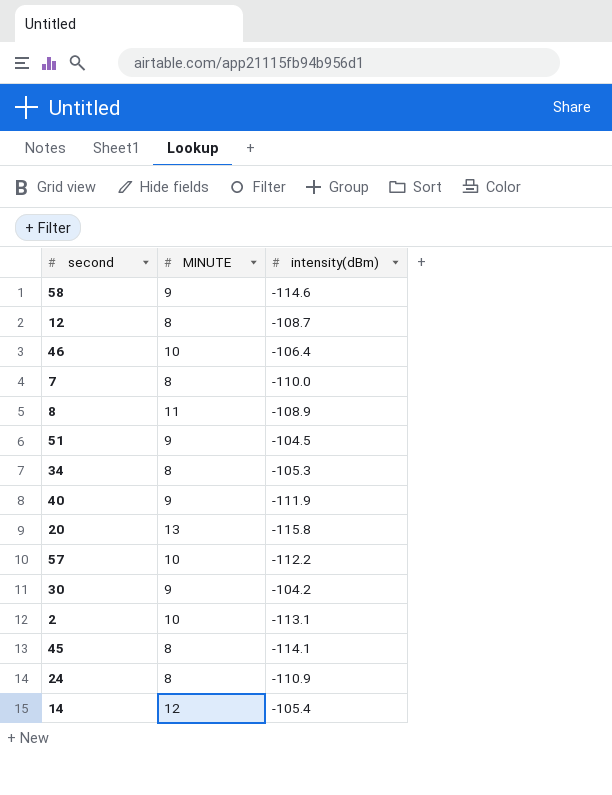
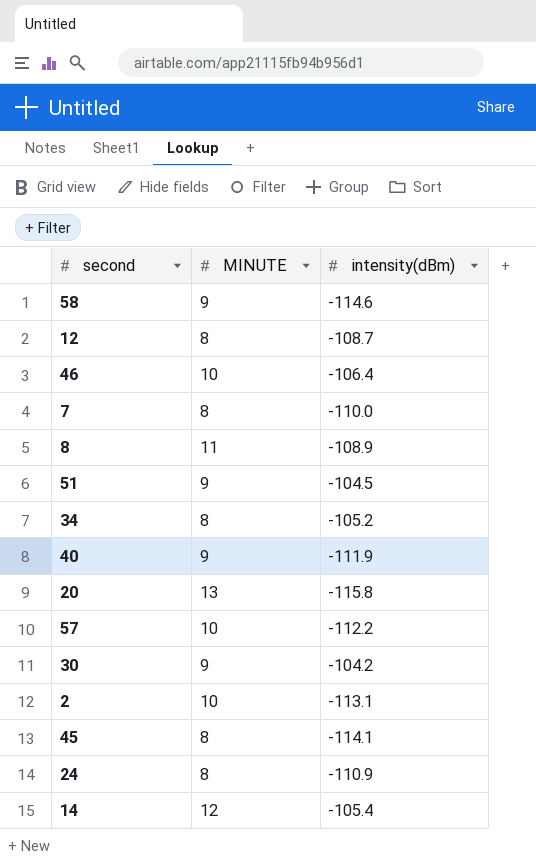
34 | intensity(dBm): -105.3 -> -105.2

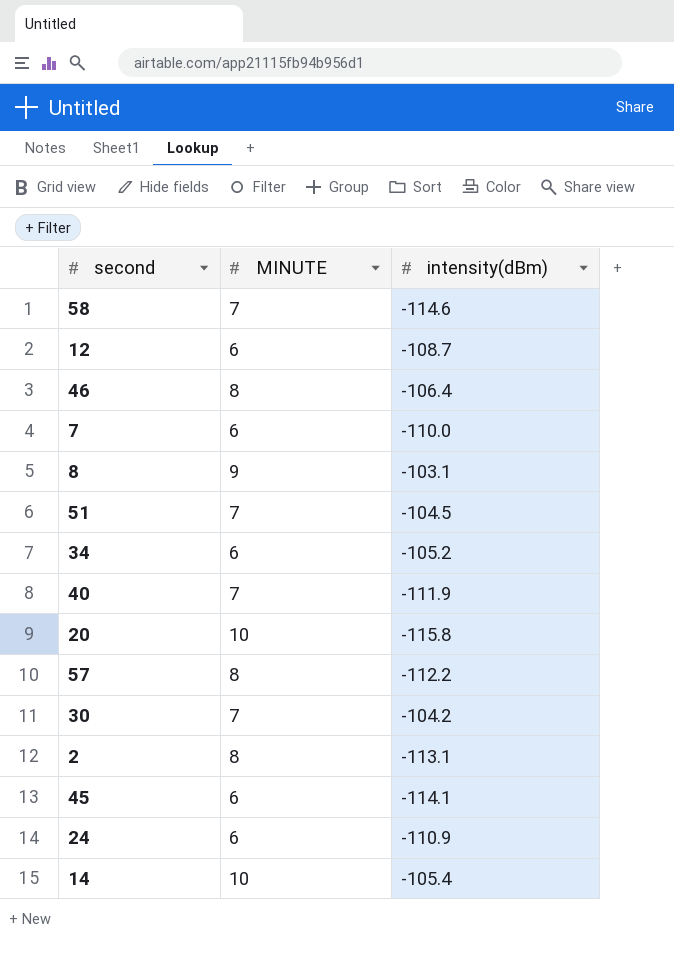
58 | MINUTE: 9 -> 7
12 | MINUTE: 8 -> 6
46 | MINUTE: 10 -> 8
7 | MINUTE: 8 -> 6
8 | MINUTE: 11 -> 9
8 | intensity(dBm): -108.9 -> -103.1
51 | MINUTE: 9 -> 7
34 | MINUTE: 8 -> 6
40 | MINUTE: 9 -> 7
20 | MINUTE: 13 -> 10
57 | MINUTE: 10 -> 8
30 | MINUTE: 9 -> 7
2 | MINUTE: 10 -> 8
45 | MINUTE: 8 -> 6
24 | MINUTE: 8 -> 6
14 | MINUTE: 12 -> 10

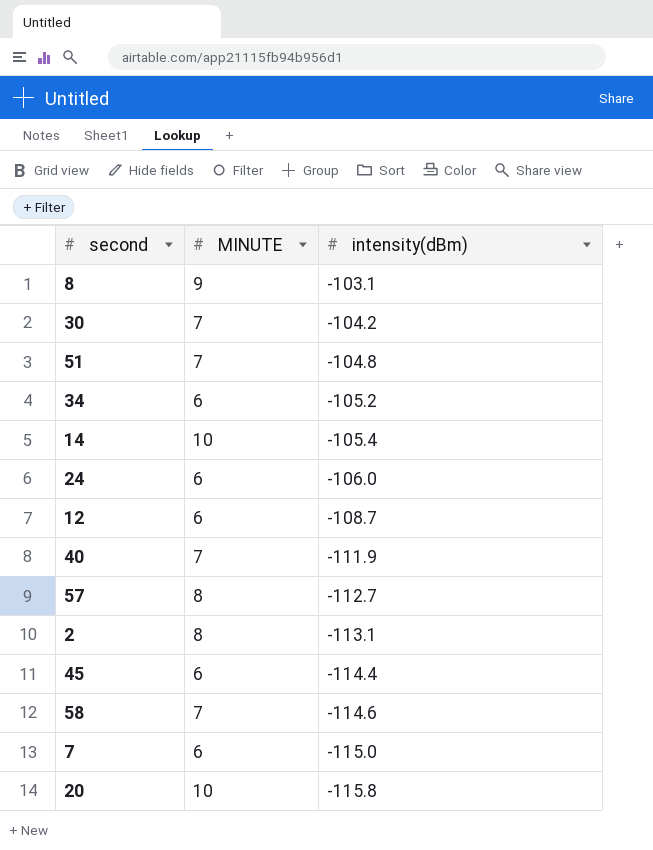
row order: none -> intensity(dBm) descending
row 46: 8 | -106.4 -> none
51 | intensity(dBm): -104.5 -> -104.8
24 | intensity(dBm): -110.9 -> -106.0
57 | intensity(dBm): -112.2 -> -112.7
45 | intensity(dBm): -114.1 -> -114.4
7 | intensity(dBm): -110.0 -> -115.0

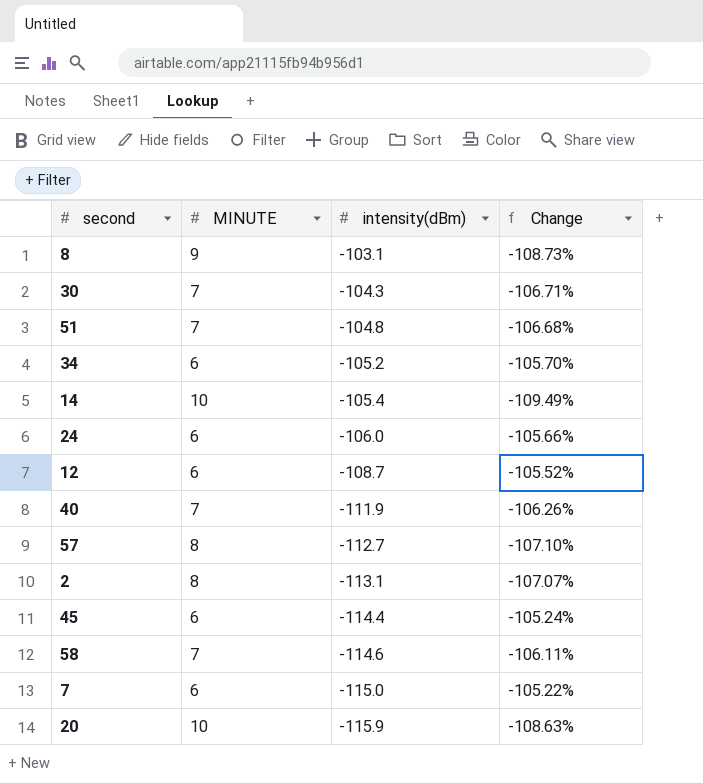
column Change | formula: none -> ([MINUTE] - [intensity(dBm)]) / [intensity(dBm)]
30 | intensity(dBm): -104.2 -> -104.3
20 | intensity(dBm): -115.8 -> -115.9

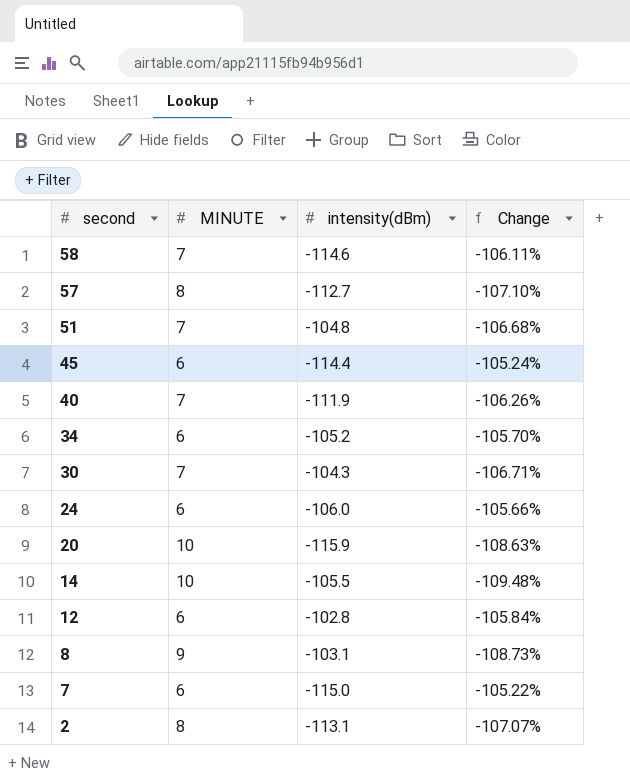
row order: intensity(dBm) descending -> second descending
14 | intensity(dBm): -105.4 -> -105.5
14 | Change: -109.49% -> -109.48%
12 | intensity(dBm): -108.7 -> -102.8
12 | Change: -105.52% -> -105.84%

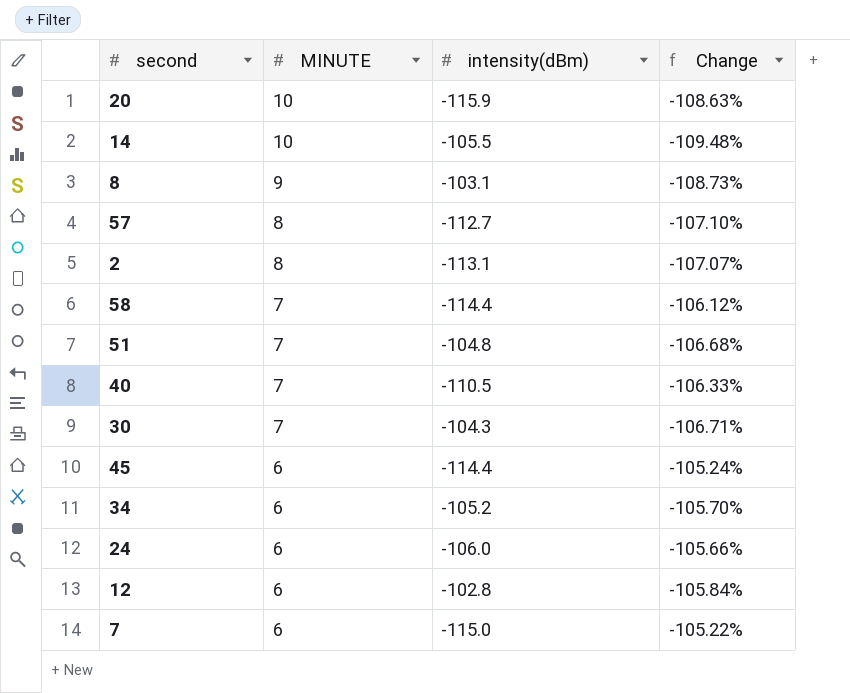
row order: second descending -> MINUTE descending
58 | intensity(dBm): -114.6 -> -114.4
58 | Change: -106.11% -> -106.12%
40 | intensity(dBm): -111.9 -> -110.5
40 | Change: -106.26% -> -106.33%

